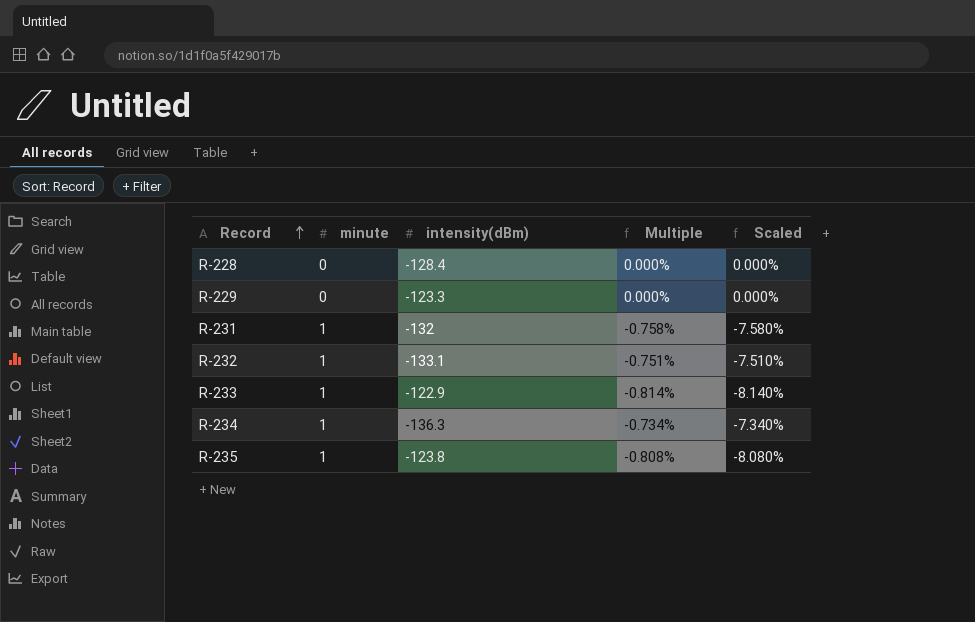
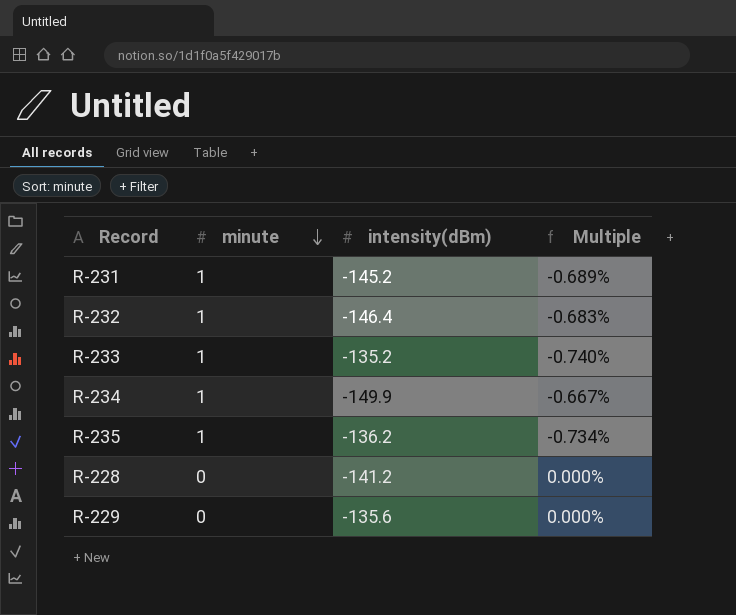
row order: Record ascending -> minute descending
column Scaled | formula: [Multiple] * 10 -> none
R-231 | intensity(dBm): -132 -> -145.2
R-231 | Multiple: -0.758% -> -0.689%
R-232 | intensity(dBm): -133.1 -> -146.4
R-232 | Multiple: -0.751% -> -0.683%
R-233 | intensity(dBm): -122.9 -> -135.2
R-233 | Multiple: -0.814% -> -0.740%
R-234 | intensity(dBm): -136.3 -> -149.9
R-234 | Multiple: -0.734% -> -0.667%
R-235 | intensity(dBm): -123.8 -> -136.2
R-235 | Multiple: -0.808% -> -0.734%
R-228 | intensity(dBm): -128.4 -> -141.2
R-229 | intensity(dBm): -123.3 -> -135.6

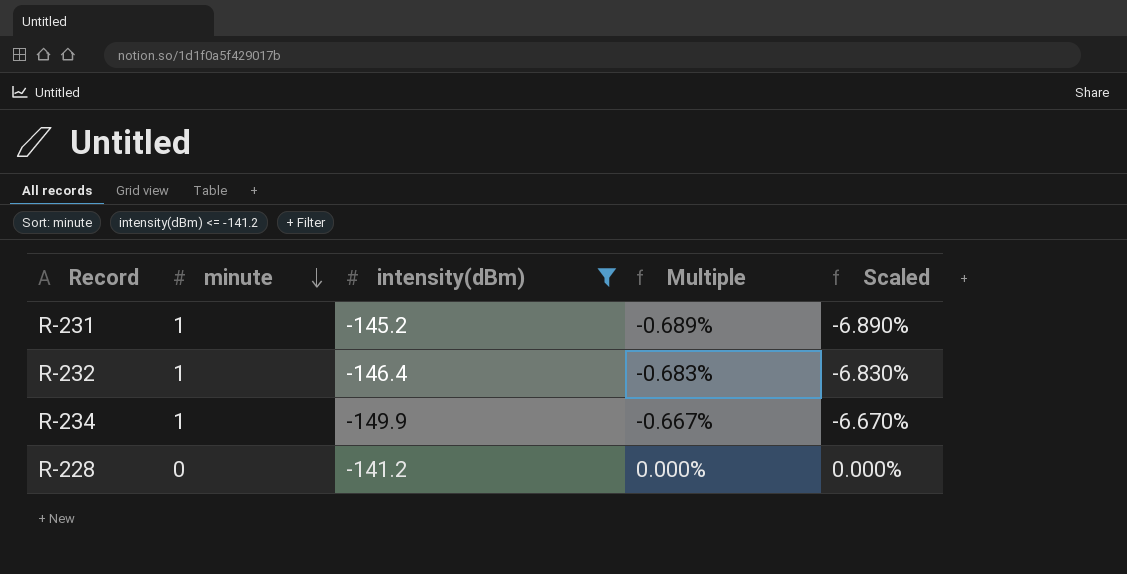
filter: none -> intensity(dBm) <= -141.2
column Scaled | formula: none -> [Multiple] * 10

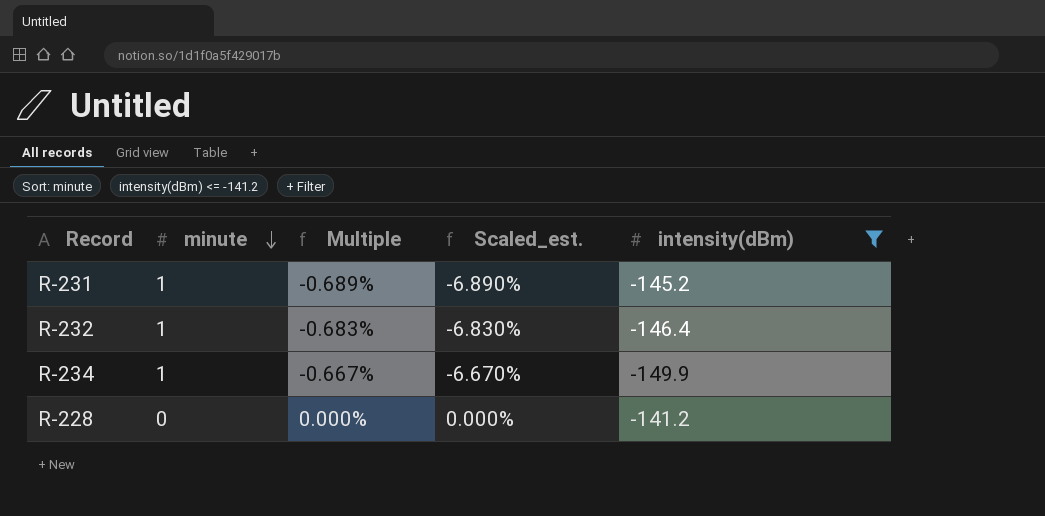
column name: Scaled -> Scaled_est.
column intensity(dBm) | position: 3 -> 5

